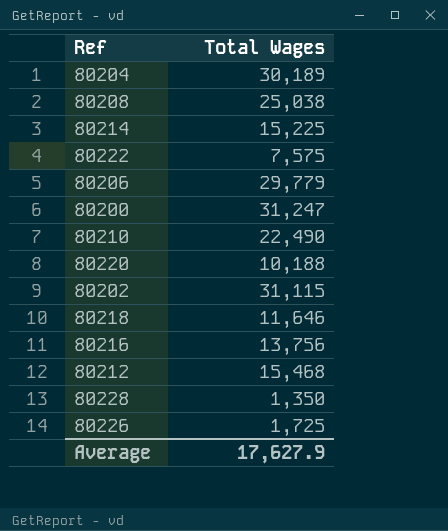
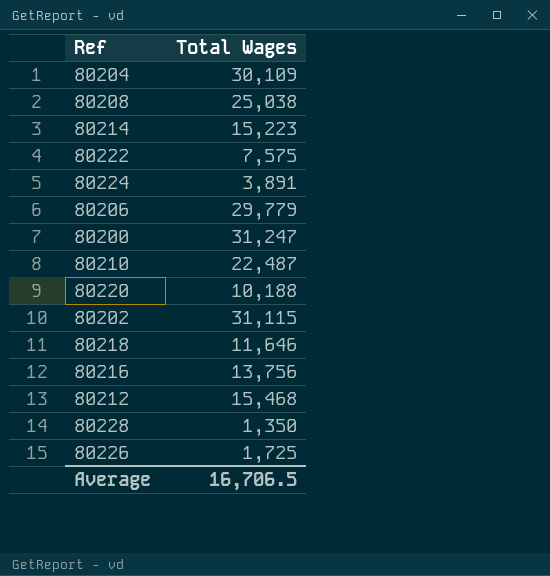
80204 | Total Wages: 30,189 -> 30,109
80214 | Total Wages: 15,225 -> 15,223
row 80224: none -> 3,891
80210 | Total Wages: 22,490 -> 22,487
Average | Total Wages: 17,627.9 -> 16,706.5

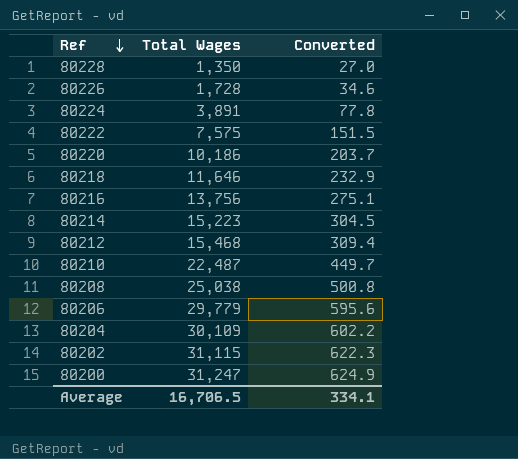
row order: none -> Ref descending
column Converted | formula: none -> [Total Wages] * 0.02
80226 | Total Wages: 1,725 -> 1,728
80220 | Total Wages: 10,188 -> 10,186

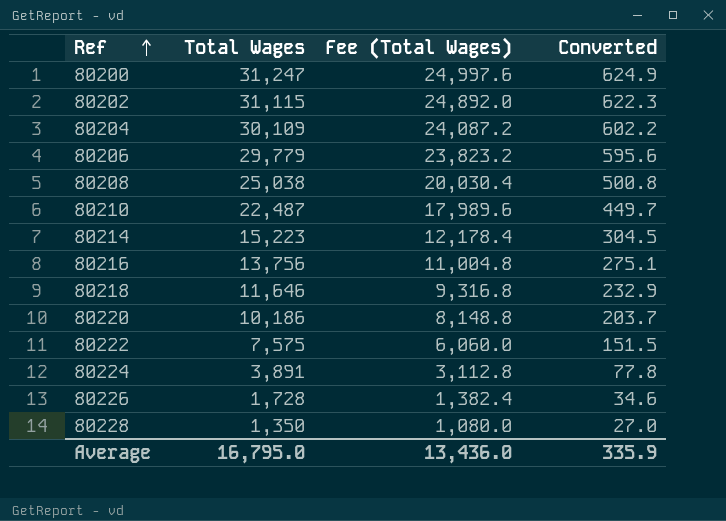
row order: Ref descending -> Ref ascending
column Fee (Total Wages) | formula: none -> [Total Wages] * 0.8
row 80212: 15,468 | 309.4 -> none
Average | Total Wages: 16,706.5 -> 16,795.0
Average | Converted: 334.1 -> 335.9

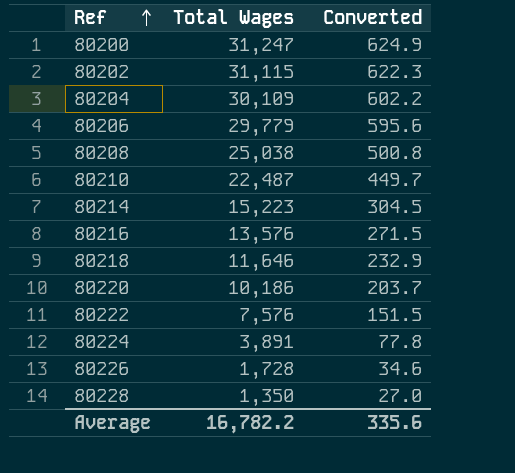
column Fee (Total Wages) | formula: [Total Wages] * 0.8 -> none
80216 | Total Wages: 13,756 -> 13,576
80216 | Converted: 275.1 -> 271.5
80222 | Total Wages: 7,575 -> 7,576
Average | Total Wages: 16,795.0 -> 16,782.2
Average | Converted: 335.9 -> 335.6

